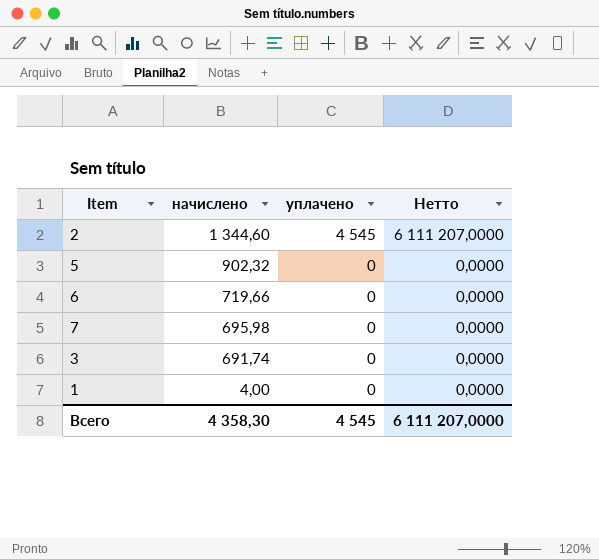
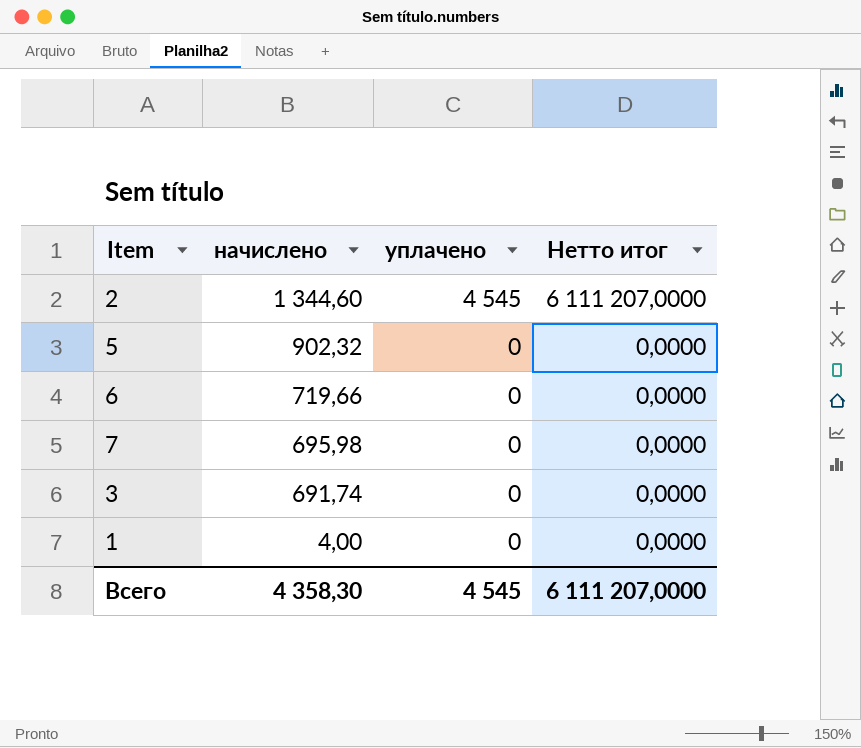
column name: Нетто -> Нетто итог

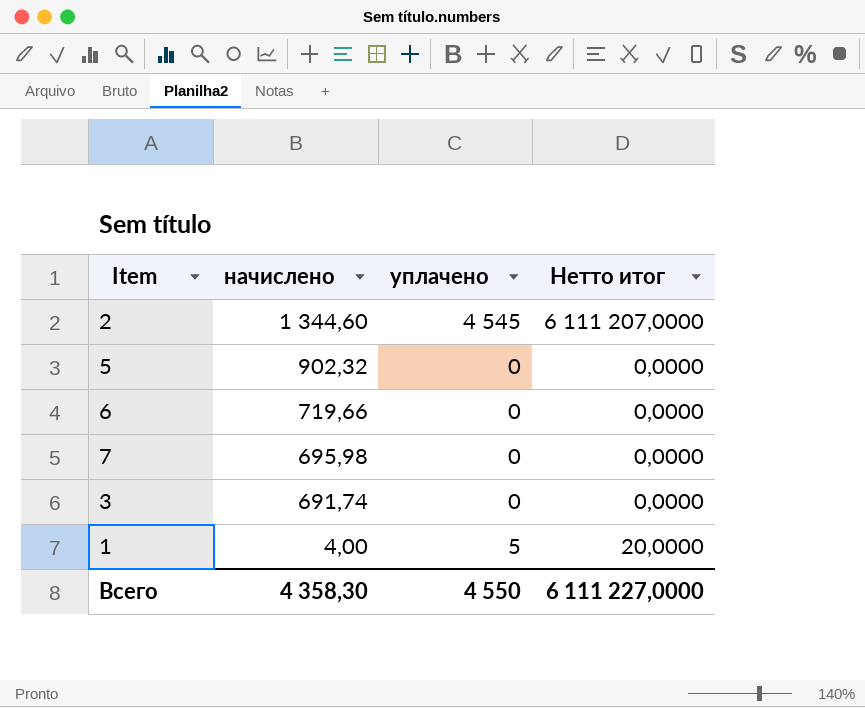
1 | уплачено: 0 -> 5
1 | Нетто итог: 0,0000 -> 20,0000
Всего | уплачено: 4 545 -> 4 550
Всего | Нетто итог: 6 111 207,0000 -> 6 111 227,0000

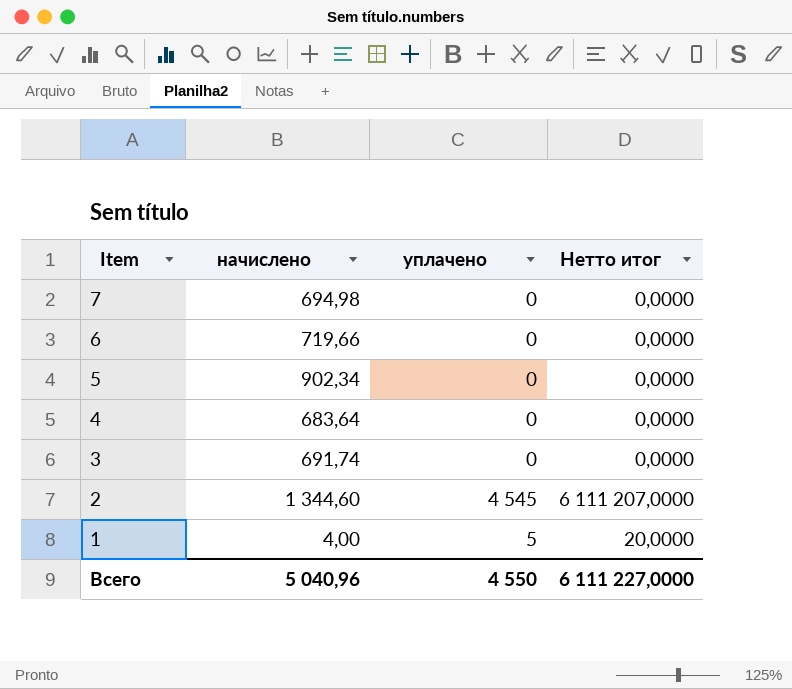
row order: начислено descending -> Item descending
7 | начислено: 695,98 -> 694,98
5 | начислено: 902,32 -> 902,34
row 4: none -> 683,64 | 0 | 0,0000
Всего | начислено: 4 358,30 -> 5 040,96

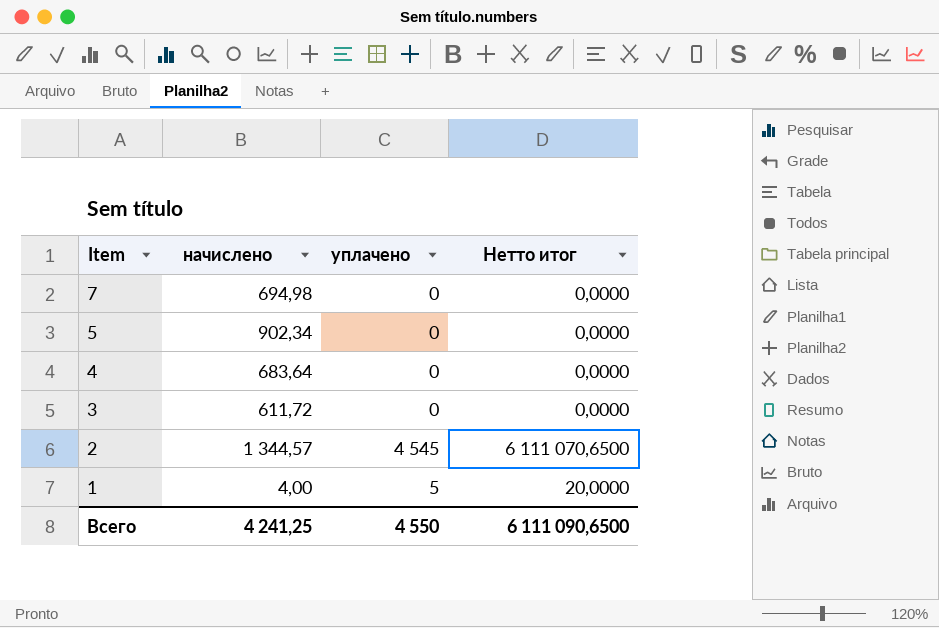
row 6: 719,66 | 0 | 0,0000 -> none
3 | начислено: 691,74 -> 611,72
2 | начислено: 1 344,60 -> 1 344,57
2 | Нетто итог: 6 111 207,0000 -> 6 111 070,6500
Всего | начислено: 5 040,96 -> 4 241,25
Всего | Нетто итог: 6 111 227,0000 -> 6 111 090,6500

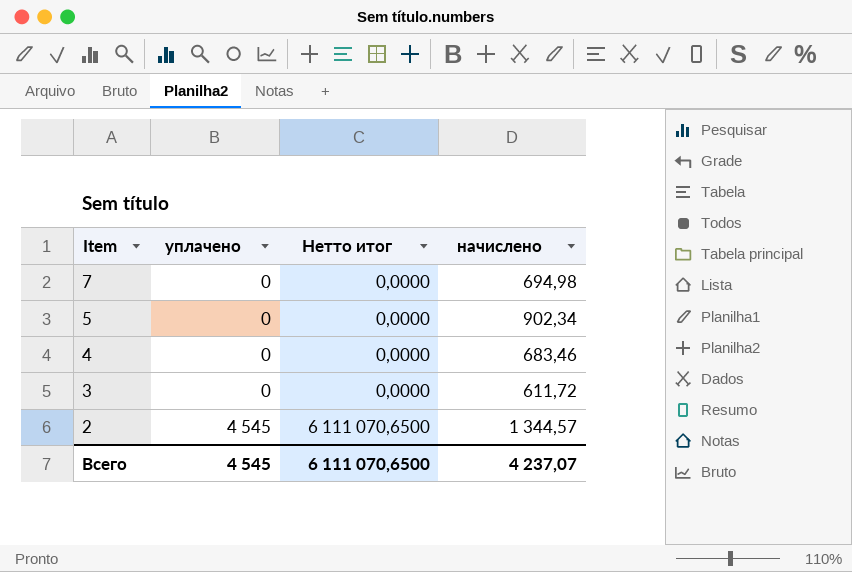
column начислено | position: 2 -> 4
row 1: 4,00 | 5 | 20,0000 -> none
4 | начислено: 683,64 -> 683,46
Всего | уплачено: 4 550 -> 4 545
Всего | Нетто итог: 6 111 090,6500 -> 6 111 070,6500
Всего | начислено: 4 241,25 -> 4 237,07

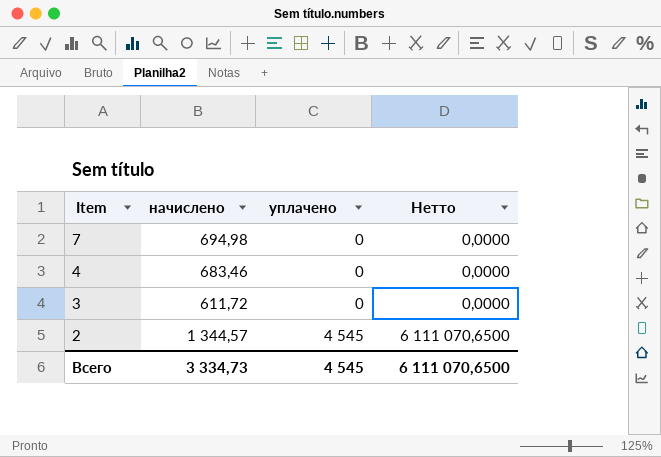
column начислено | position: 4 -> 2
column name: Нетто итог -> Нетто
row 5: 0 | 0,0000 | 902,34 -> none
Всего | начислено: 4 237,07 -> 3 334,73

